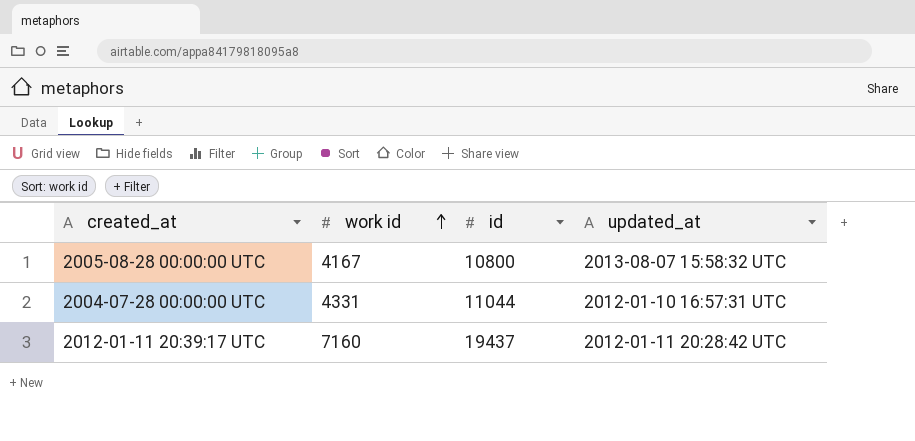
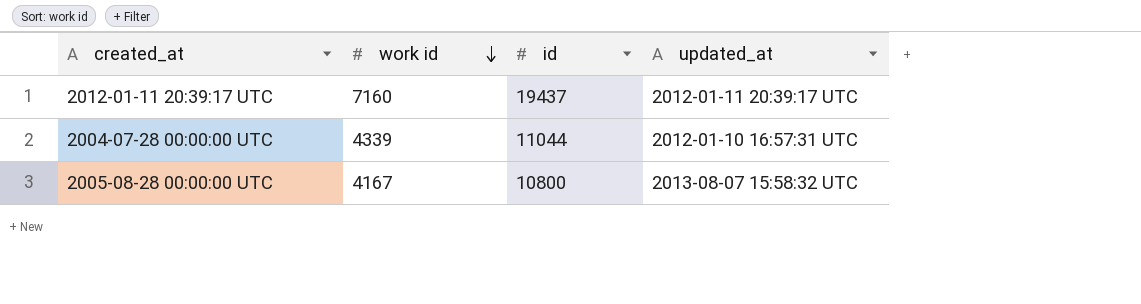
row order: work id ascending -> work id descending
2012-01-11 20:39:17 UTC | updated_at: 2012-01-11 20:28:42 UTC -> 2012-01-11 20:39:17 UTC
2004-07-28 00:00:00 UTC | work id: 4331 -> 4339

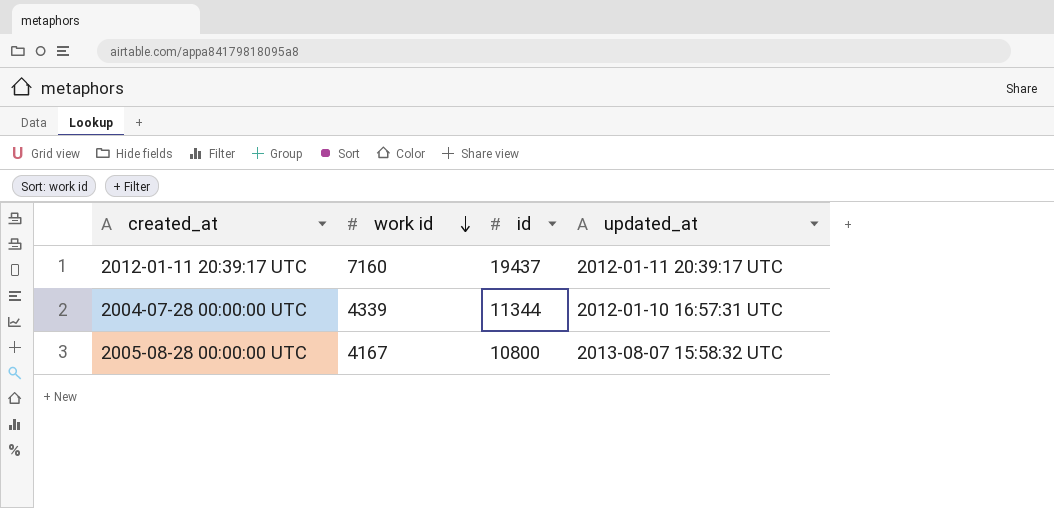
2004-07-28 00:00:00 UTC | id: 11044 -> 11344

